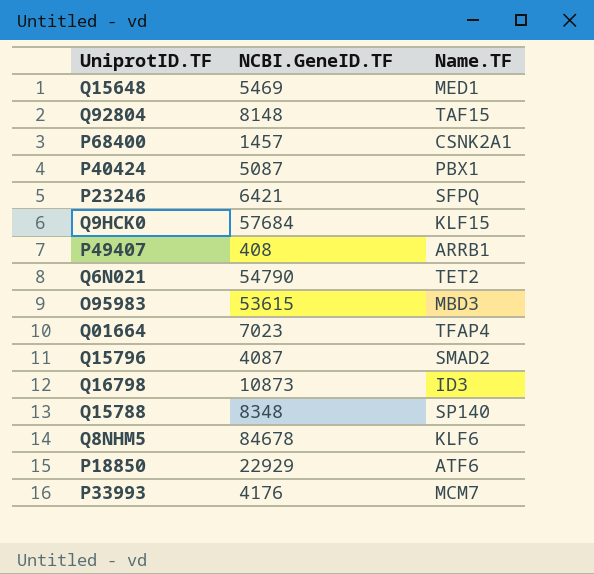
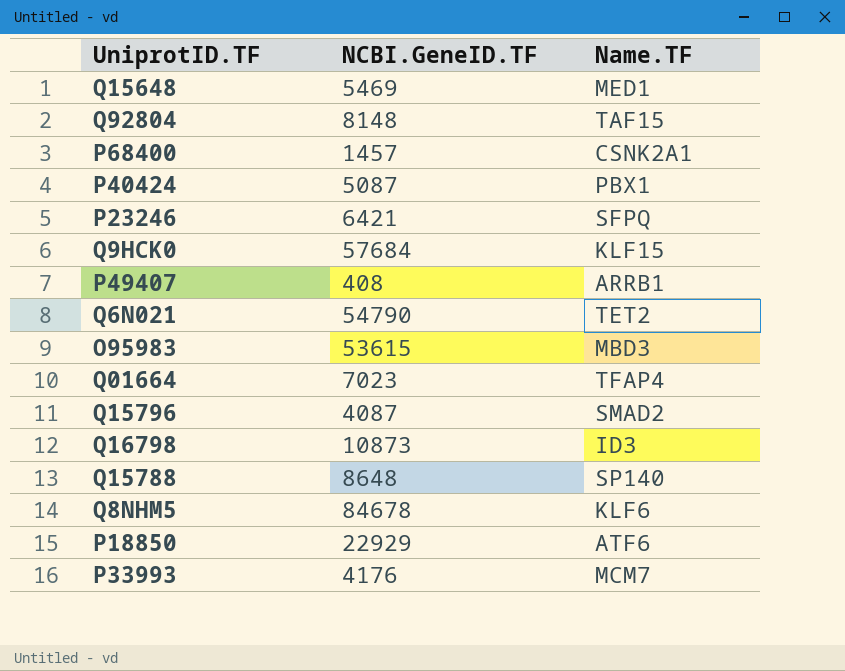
Q15788 | NCBI.GeneID.TF: 8348 -> 8648

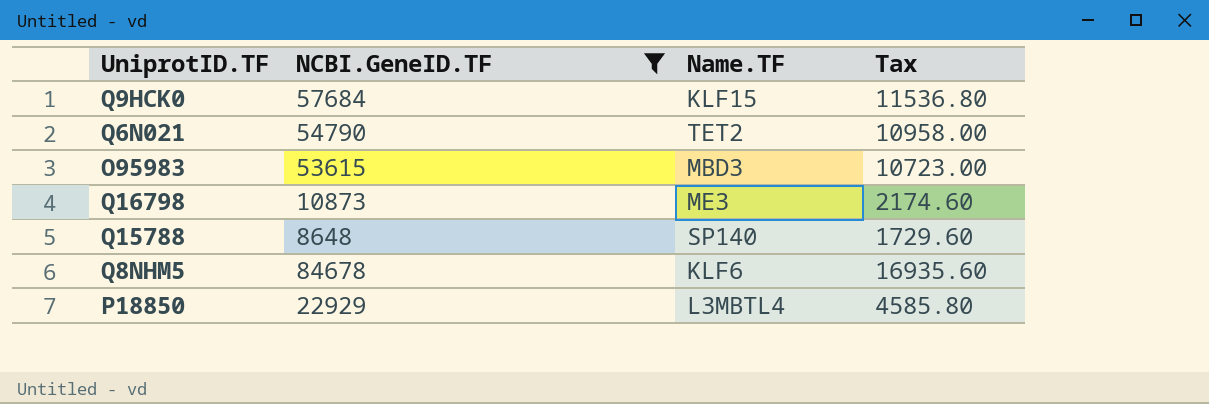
filter: none -> NCBI.GeneID.TF >= 8648
column Tax | formula: none -> [NCBI.GeneID.TF] * 0.2
Q16798 | Name.TF: ID3 -> ME3
P18850 | Name.TF: ATF6 -> L3MBTL4

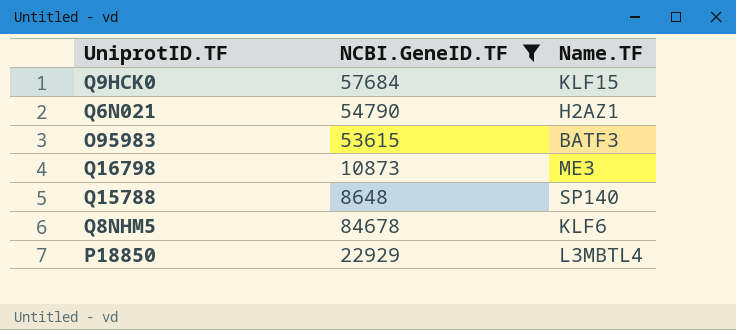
column Tax | formula: [NCBI.GeneID.TF] * 0.2 -> none
Q6N021 | Name.TF: TET2 -> H2AZ1
O95983 | Name.TF: MBD3 -> BATF3

